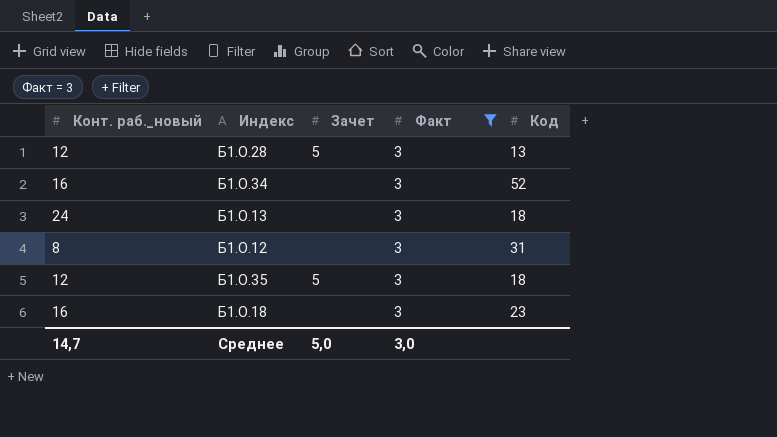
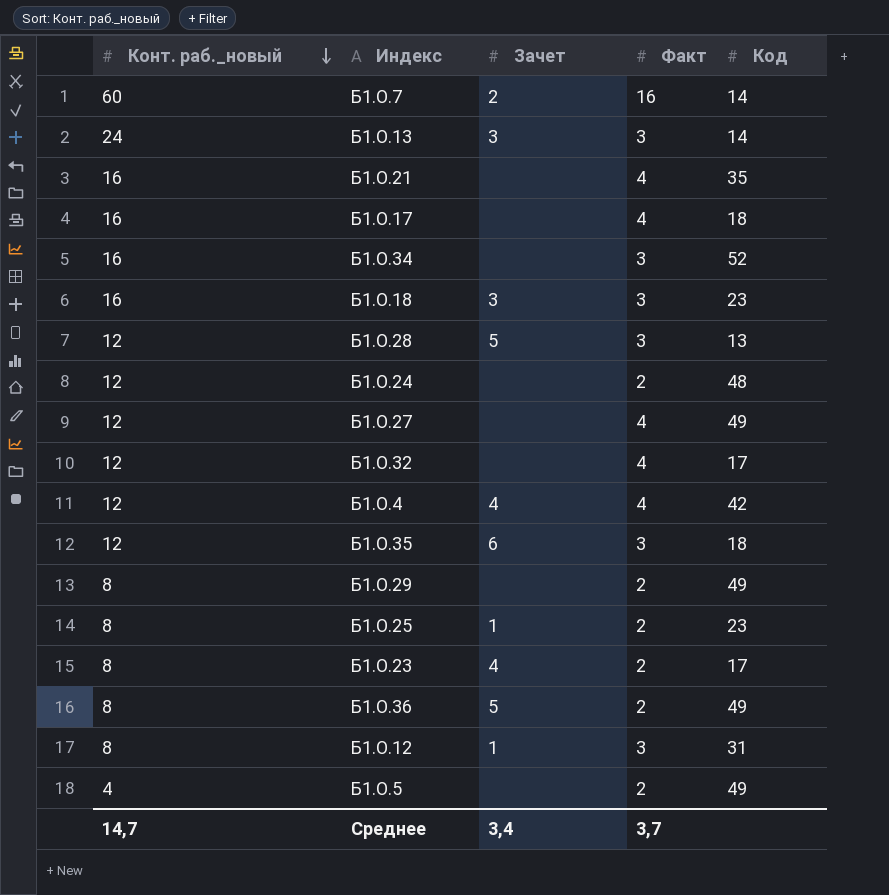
filter: Факт = 3 -> none
row order: none -> Конт. раб._новый descending
Б1.О.13 | Зачет: none -> 3
Б1.О.13 | Код: 18 -> 14
Б1.О.18 | Зачет: none -> 3
Б1.О.35 | Зачет: 5 -> 6
Б1.О.12 | Зачет: none -> 1
Среднее | Зачет: 5,0 -> 3,4
Среднее | Факт: 3,0 -> 3,7

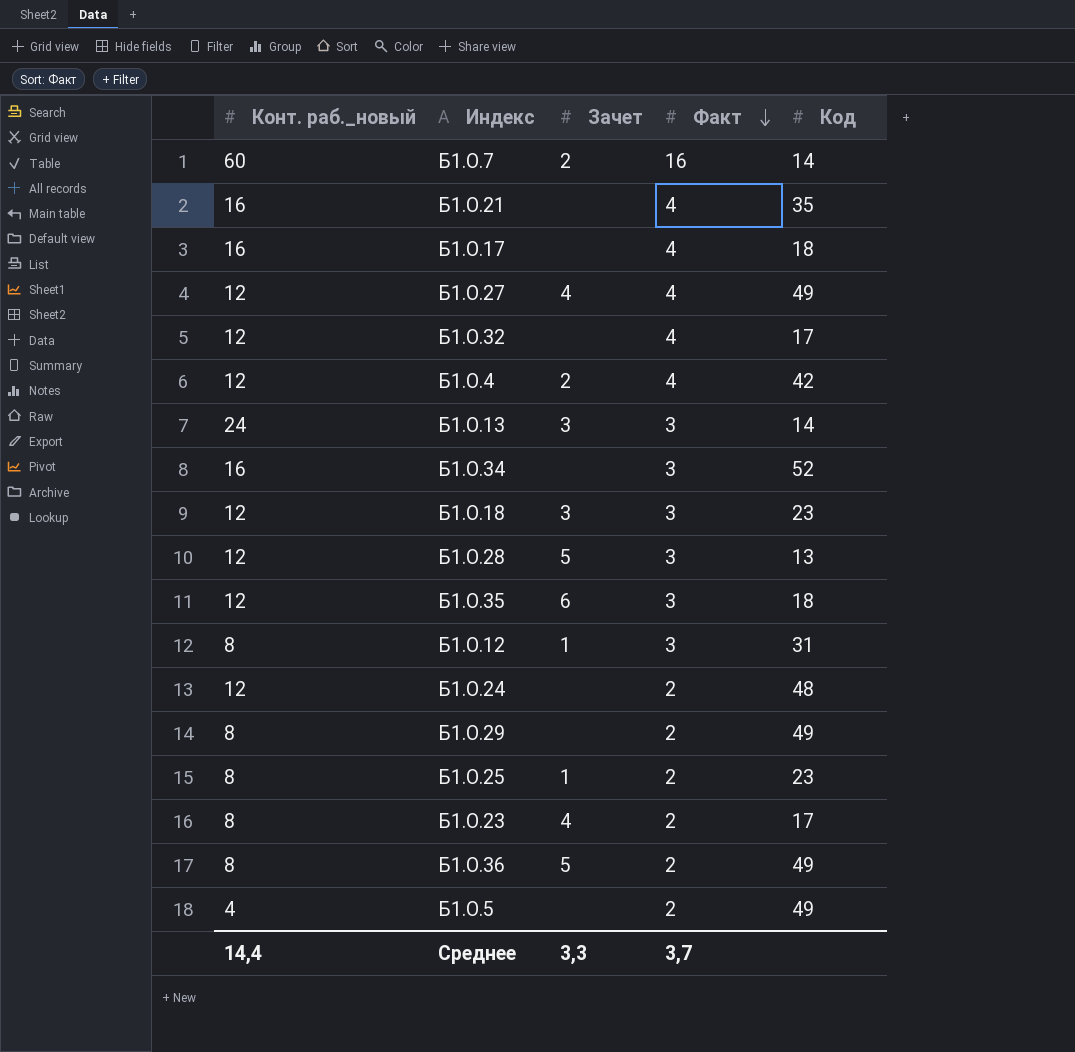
row order: Конт. раб._новый descending -> Факт descending
Б1.О.27 | Зачет: none -> 4
Б1.О.4 | Зачет: 4 -> 2
Б1.О.18 | Конт. раб._новый: 16 -> 12
Среднее | Конт. раб._новый: 14,7 -> 14,4
Среднее | Зачет: 3,4 -> 3,3

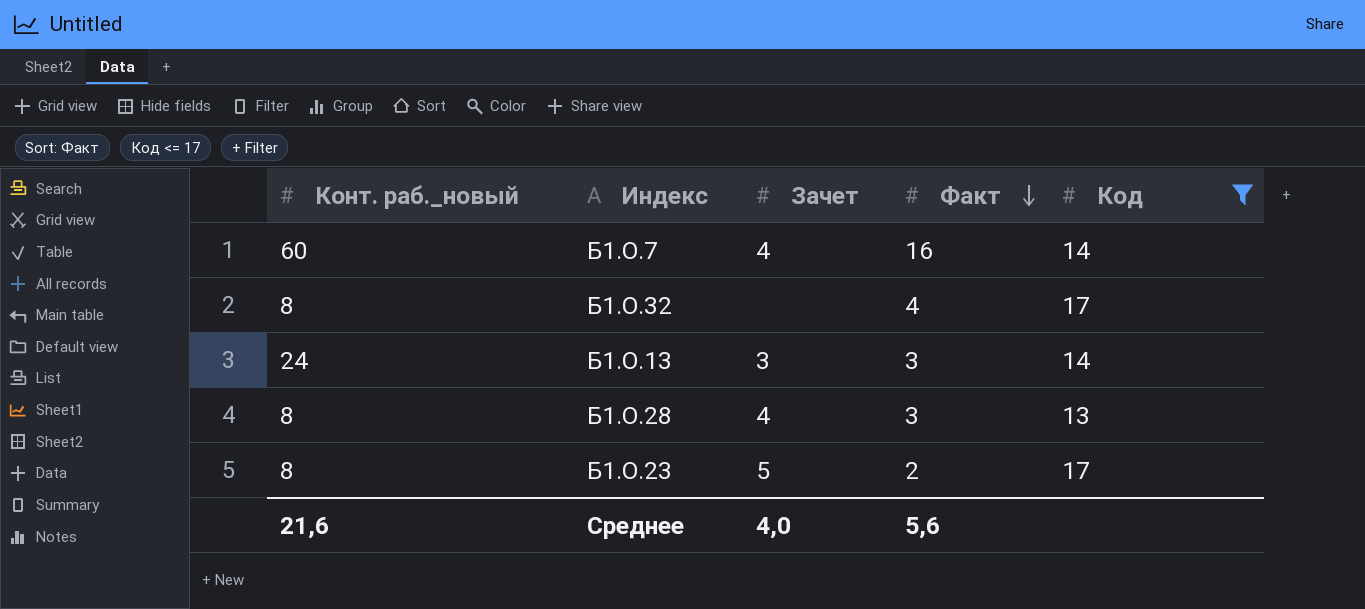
filter: none -> Код <= 17
Б1.О.7 | Зачет: 2 -> 4
Б1.О.32 | Конт. раб._новый: 12 -> 8
Б1.О.28 | Конт. раб._новый: 12 -> 8
Б1.О.28 | Зачет: 5 -> 4
Б1.О.23 | Зачет: 4 -> 5
Среднее | Конт. раб._новый: 14,4 -> 21,6
Среднее | Зачет: 3,3 -> 4,0
Среднее | Факт: 3,7 -> 5,6

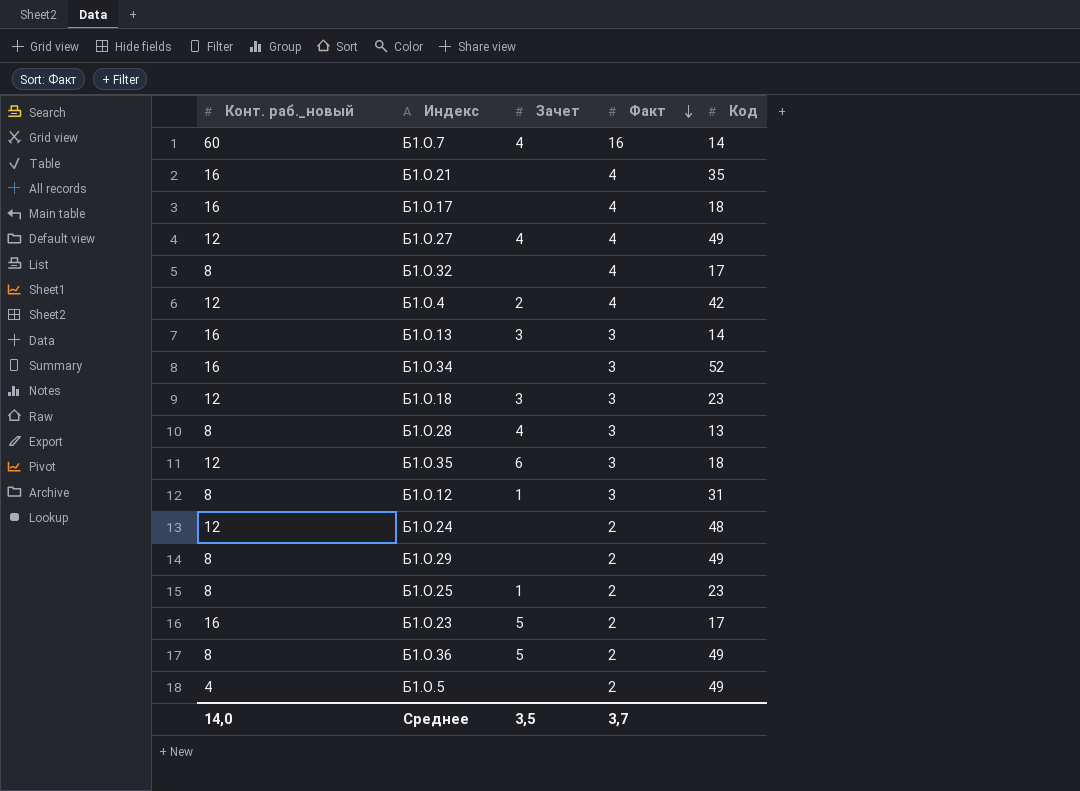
filter: Код <= 17 -> none
Б1.О.13 | Конт. раб._новый: 24 -> 16
Б1.О.23 | Конт. раб._новый: 8 -> 16
Среднее | Конт. раб._новый: 21,6 -> 14,0
Среднее | Зачет: 4,0 -> 3,5
Среднее | Факт: 5,6 -> 3,7

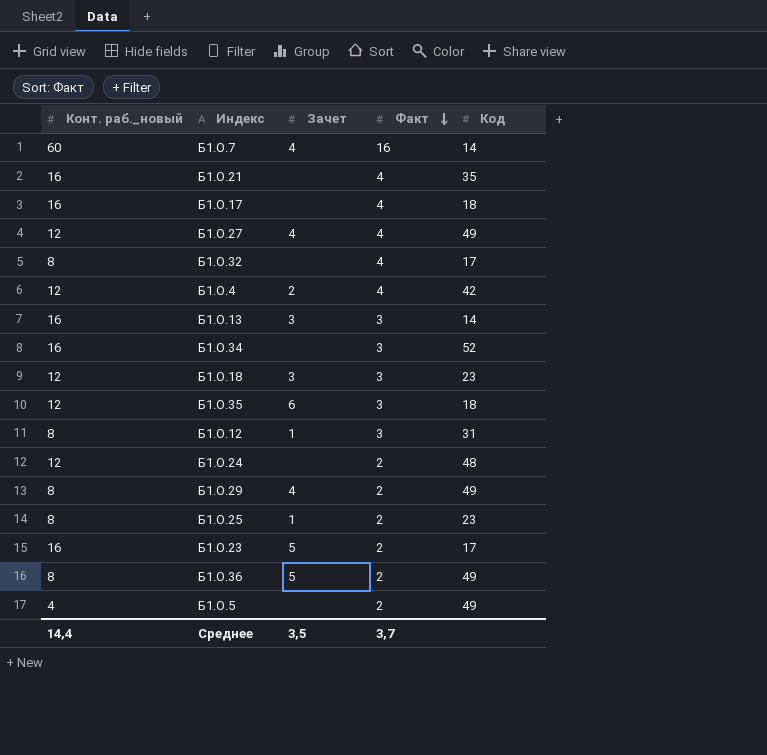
row Б1.О.28: 8 | 4 | 3 | 13 -> none
Б1.О.29 | Зачет: none -> 4
Среднее | Конт. раб._новый: 14,0 -> 14,4

